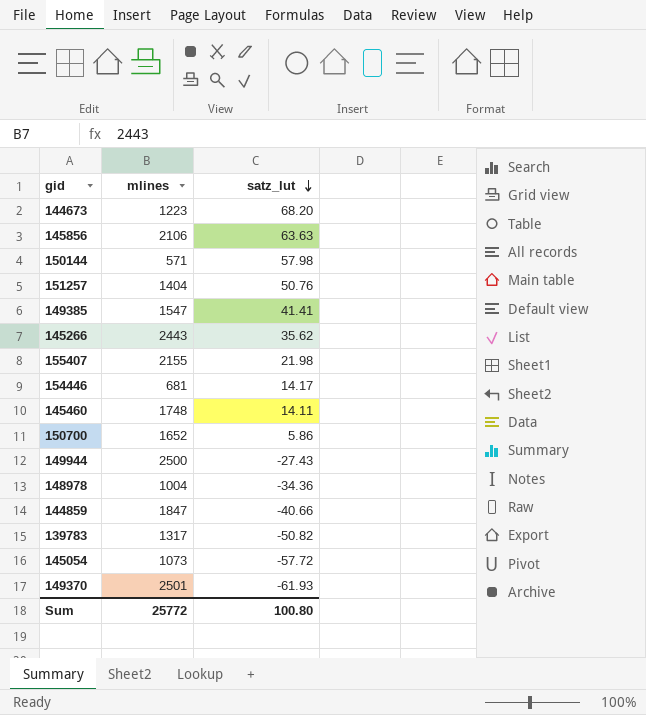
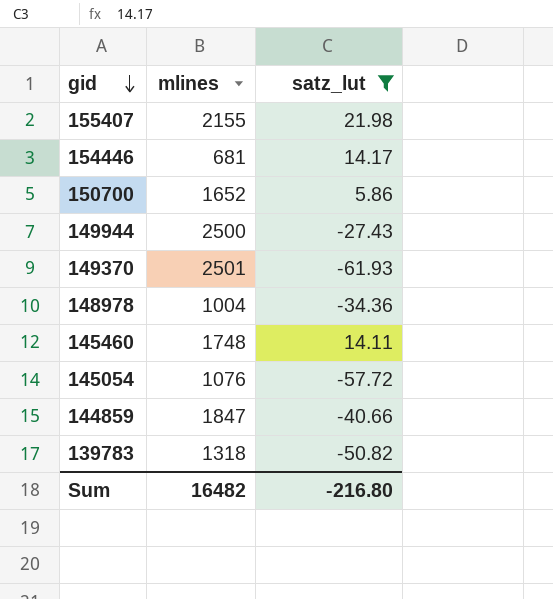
filter: none -> satz_lut <= 21.98
row order: satz_lut descending -> gid descending
145054 | mlines: 1073 -> 1076
139783 | mlines: 1317 -> 1318
Sum | mlines: 25772 -> 16482
Sum | satz_lut: 100.80 -> -216.80

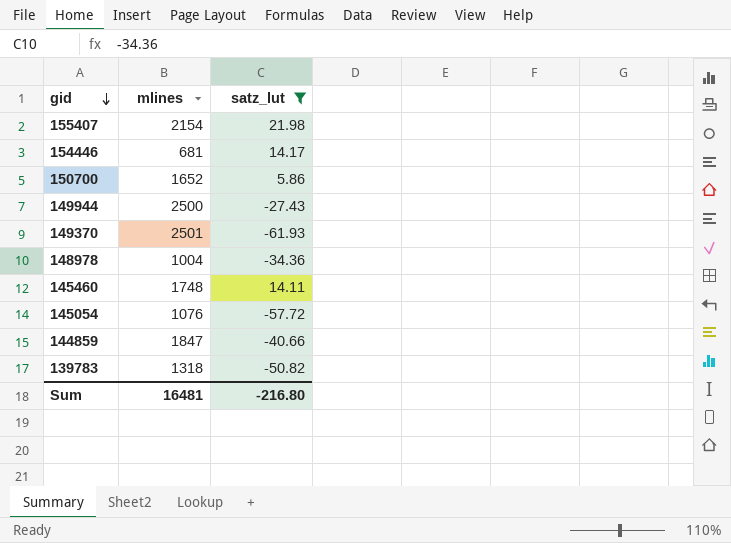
155407 | mlines: 2155 -> 2154
Sum | mlines: 16482 -> 16481

